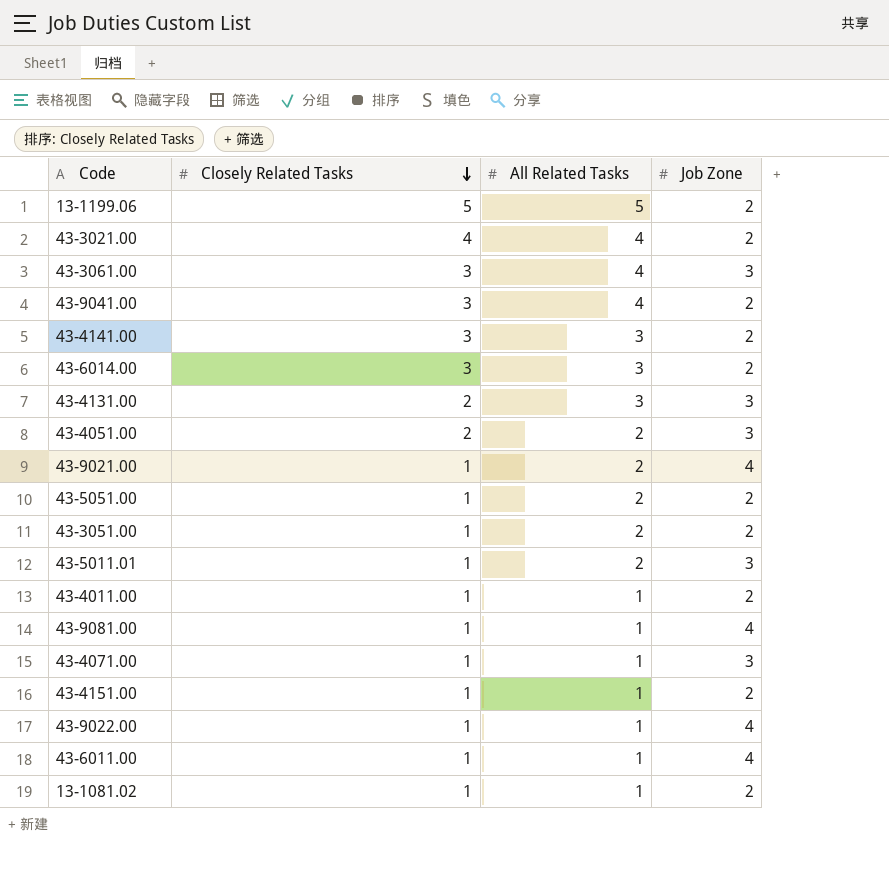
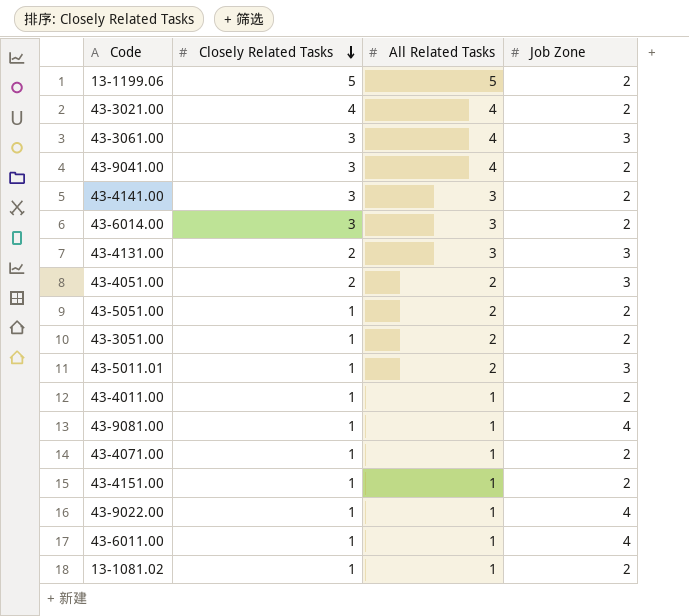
row 43-9021.00: 1 | 2 | 4 -> none
43-4071.00 | Job Zone: 3 -> 2

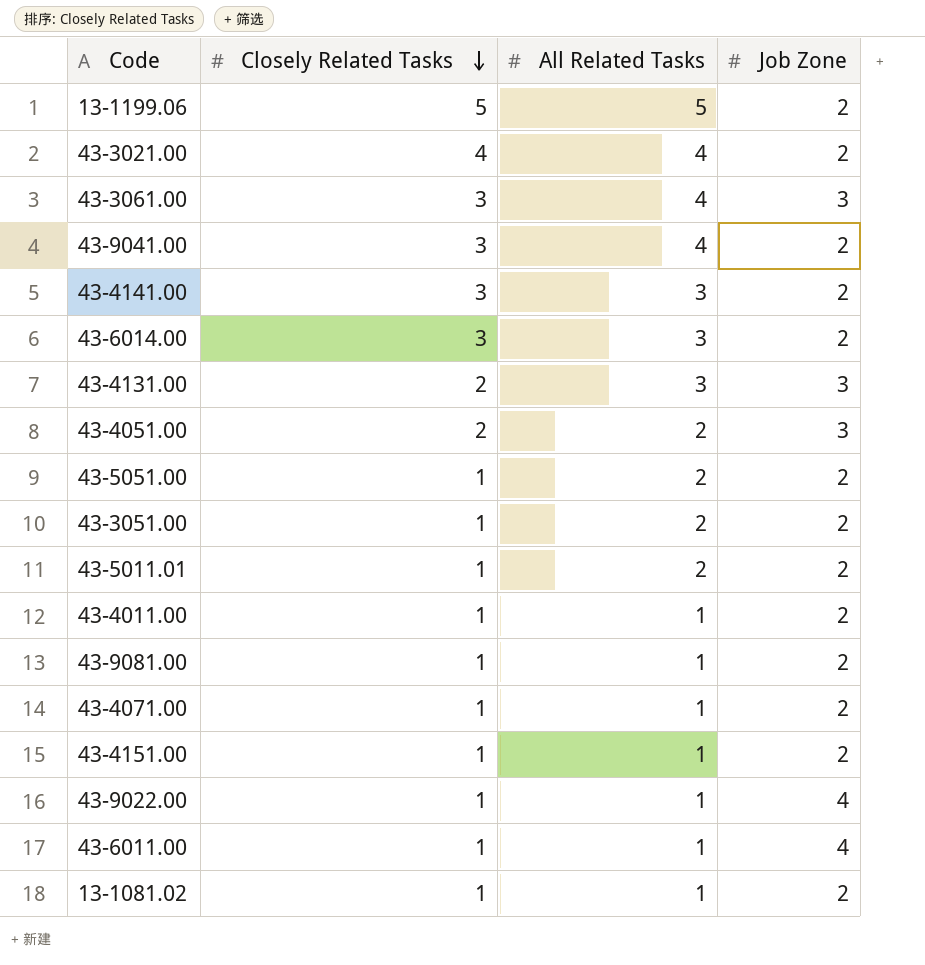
43-5011.01 | Job Zone: 3 -> 2
43-9081.00 | Job Zone: 4 -> 2

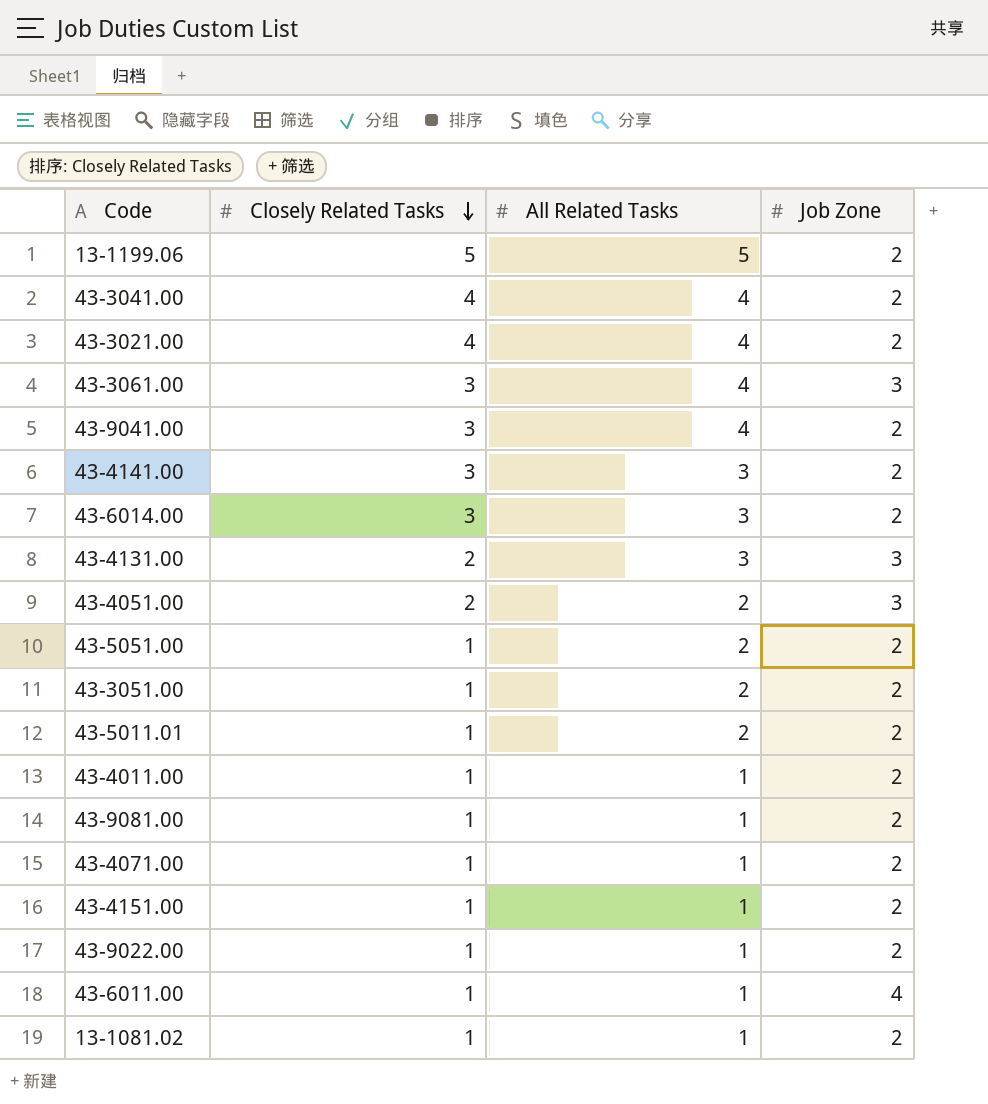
row 43-3041.00: none -> 4 | 4 | 2
43-9022.00 | Job Zone: 4 -> 2

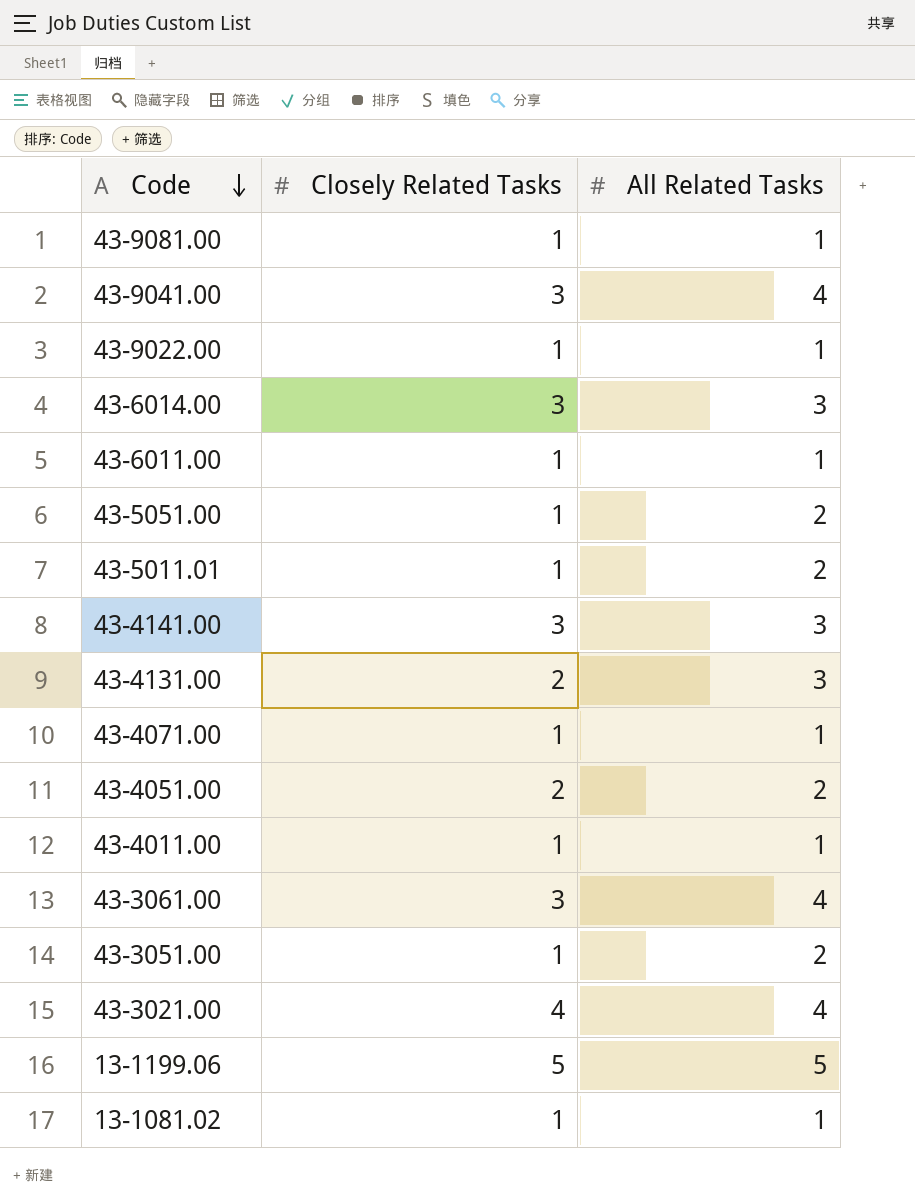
row order: Closely Related Tasks descending -> Code descending
column Job Zone | position: 4 -> none
row 43-3041.00: 4 | 4 | 2 -> none
row 43-4151.00: 1 | 1 | 2 -> none

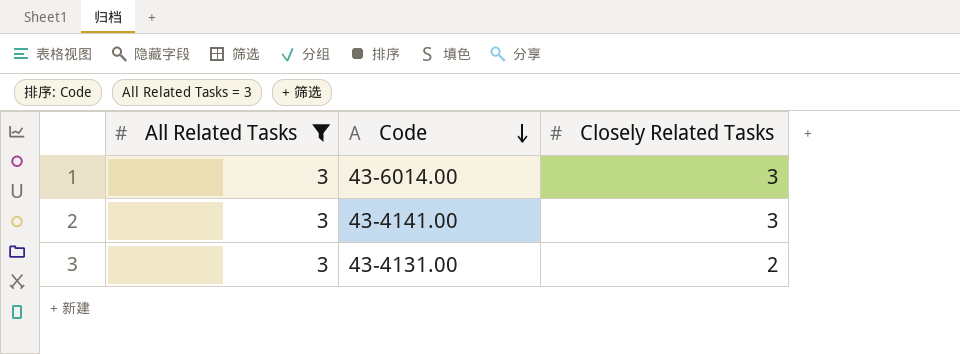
filter: none -> All Related Tasks = 3
column All Related Tasks | position: 3 -> 1

